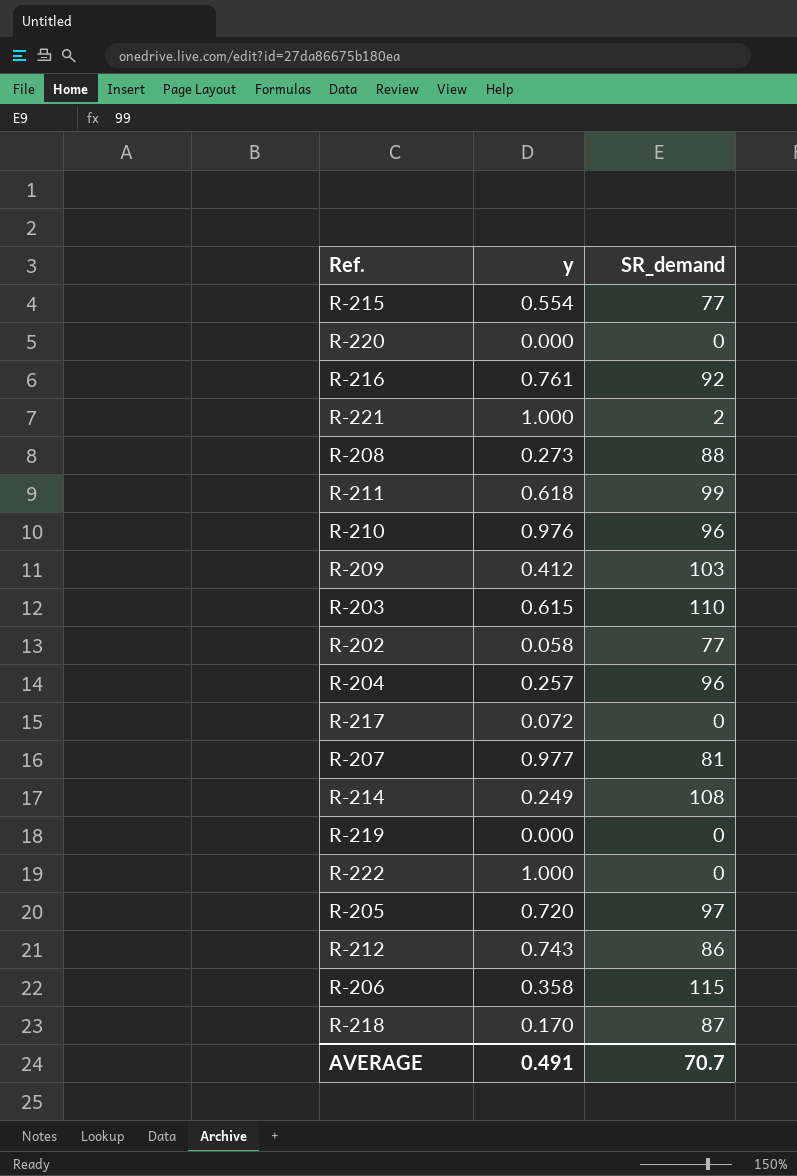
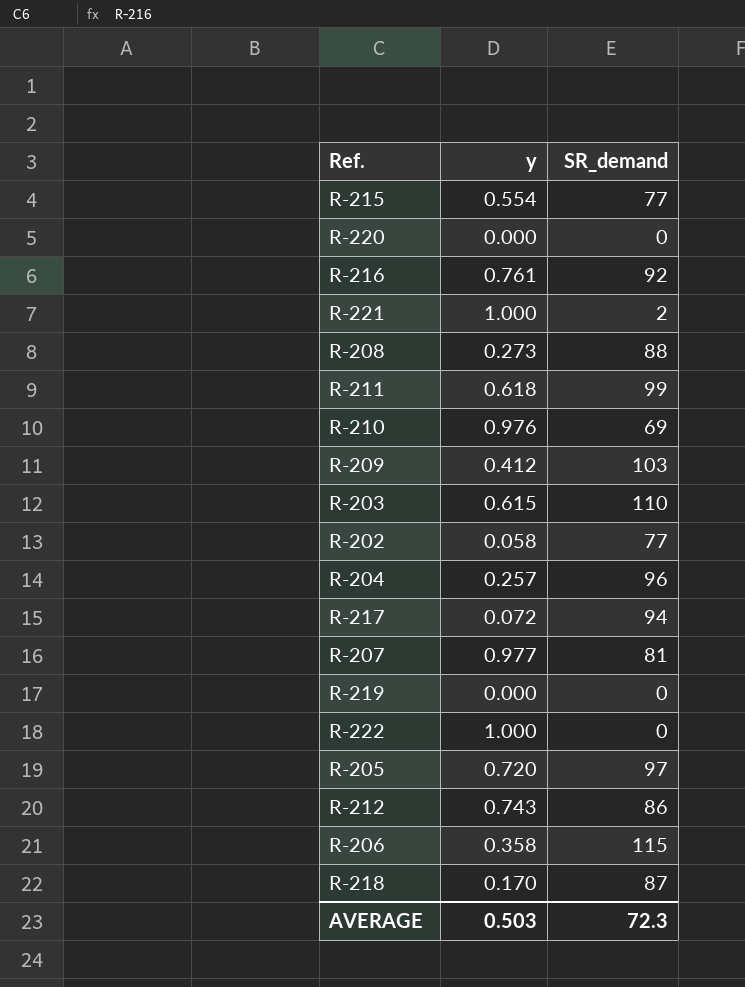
row R-214: 0.249 | 108 -> none
R-210 | SR_demand: 96 -> 69
R-217 | SR_demand: 0 -> 94
AVERAGE | y: 0.491 -> 0.503
AVERAGE | SR_demand: 70.7 -> 72.3

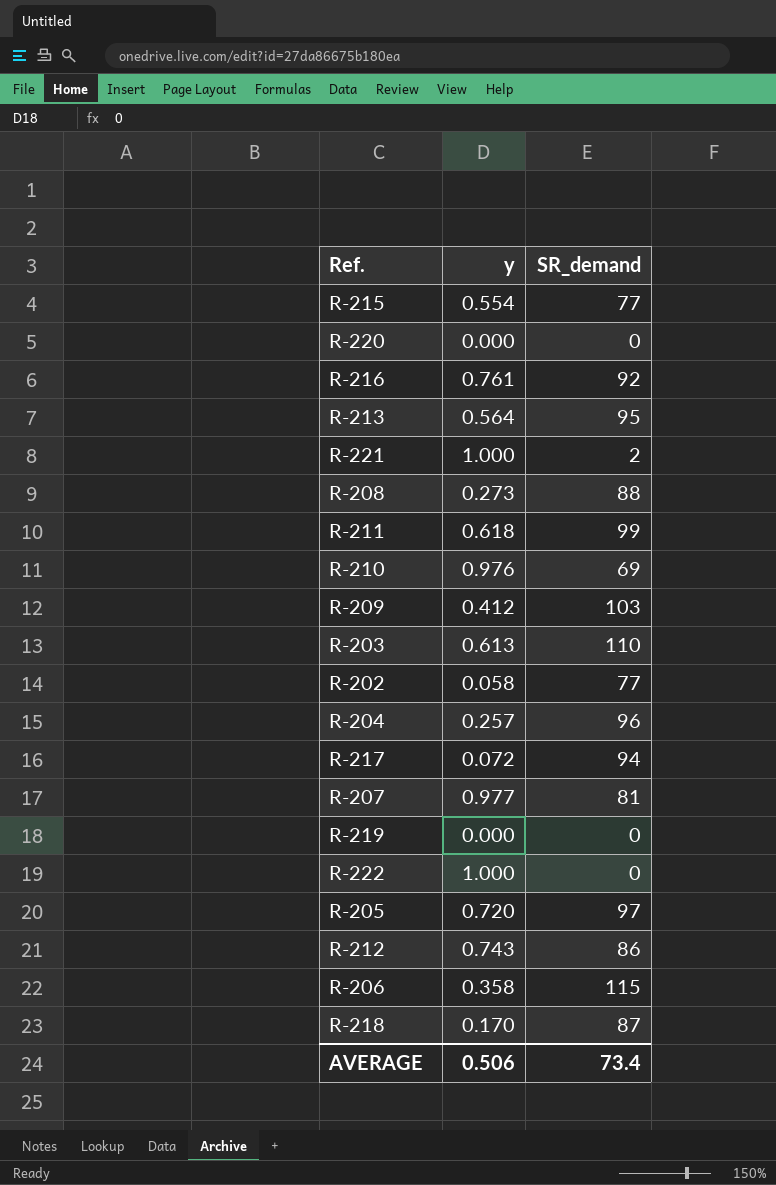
row R-213: none -> 0.564 | 95
R-203 | y: 0.615 -> 0.613
AVERAGE | y: 0.503 -> 0.506
AVERAGE | SR_demand: 72.3 -> 73.4

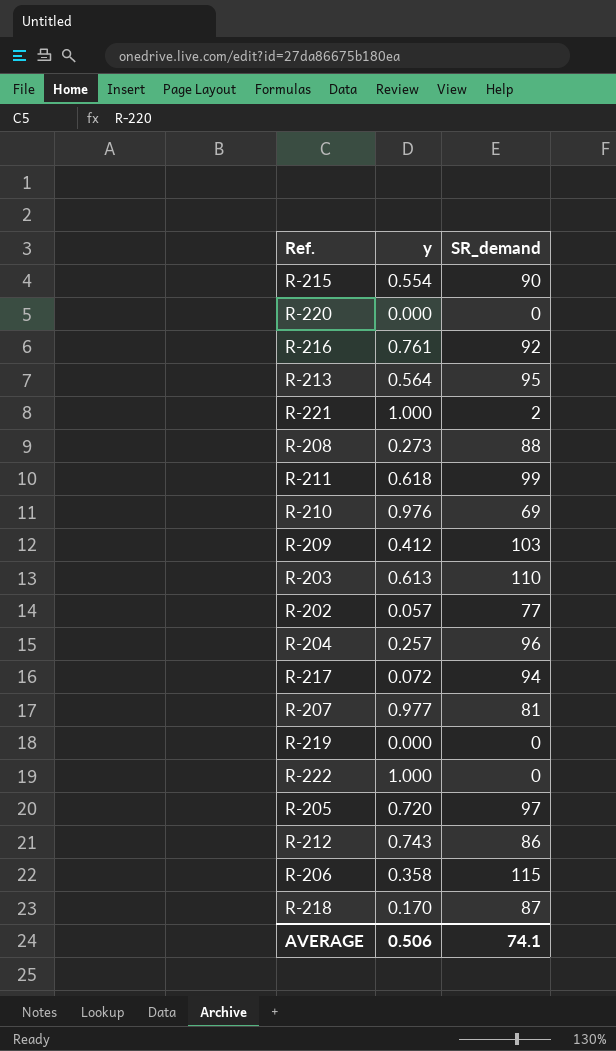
R-215 | SR_demand: 77 -> 90
R-202 | y: 0.058 -> 0.057
AVERAGE | SR_demand: 73.4 -> 74.1

